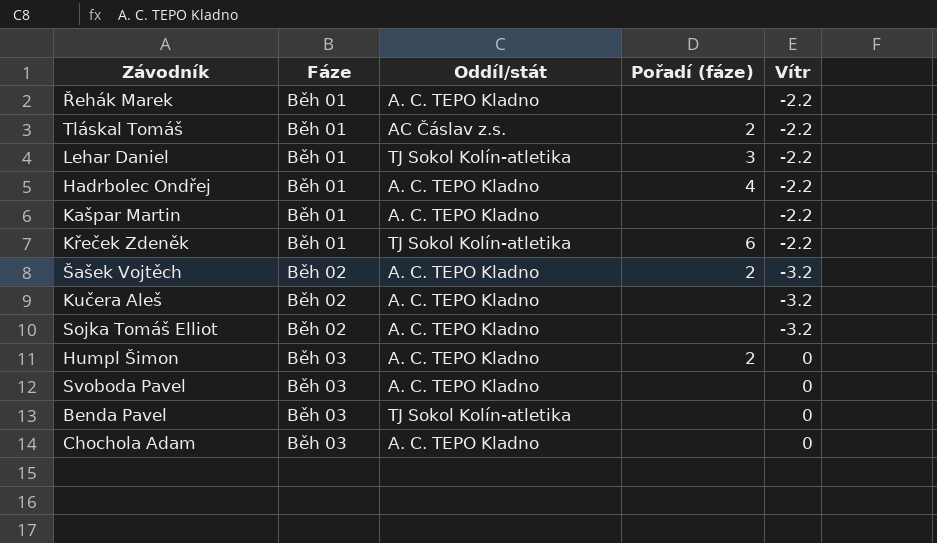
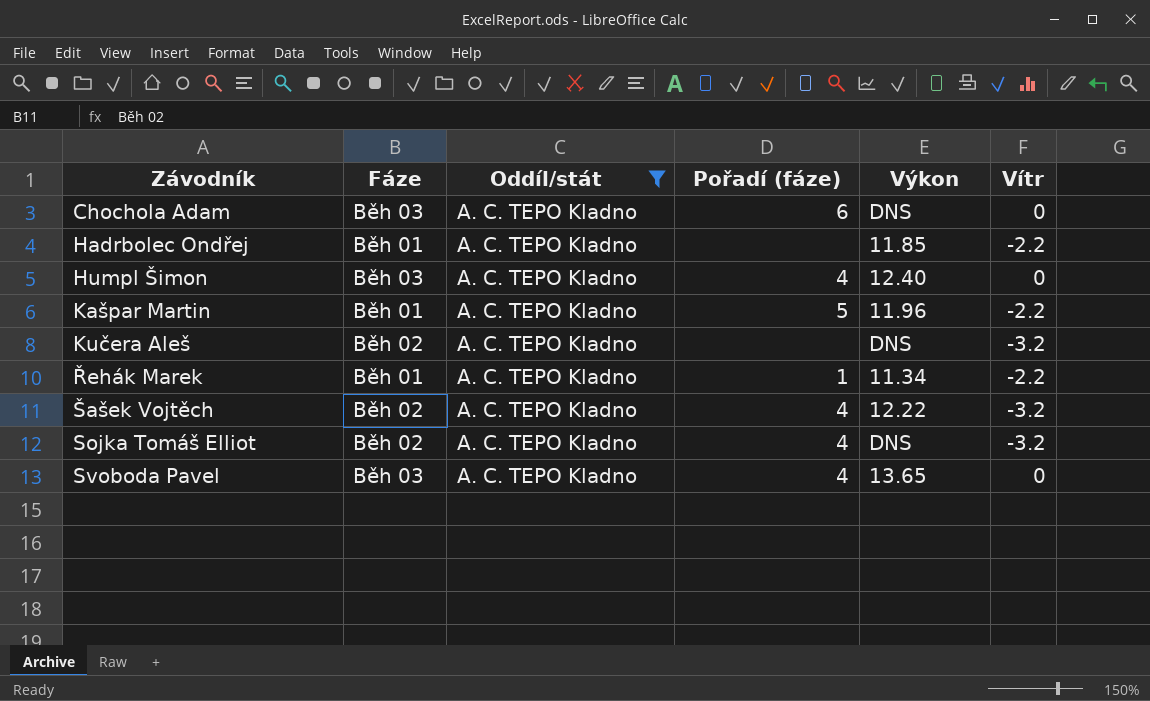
filter: none -> Oddíl/stát = A. C. TEPO Kladno
row order: Fáze ascending -> Závodník ascending
column Výkon | position: none -> 5
Chochola Adam | Pořadí (fáze): none -> 6
Hadrbolec Ondřej | Pořadí (fáze): 4 -> none
Humpl Šimon | Pořadí (fáze): 2 -> 4
Kašpar Martin | Pořadí (fáze): none -> 5
Řehák Marek | Pořadí (fáze): none -> 1
Šašek Vojtěch | Pořadí (fáze): 2 -> 4
Sojka Tomáš Elliot | Pořadí (fáze): none -> 4
Svoboda Pavel | Pořadí (fáze): none -> 4

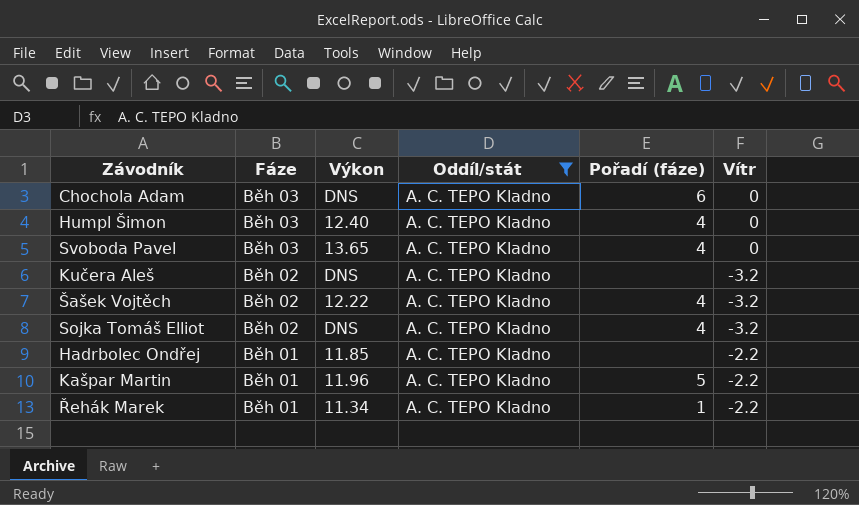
row order: Závodník ascending -> Fáze descending
column Výkon | position: 5 -> 3

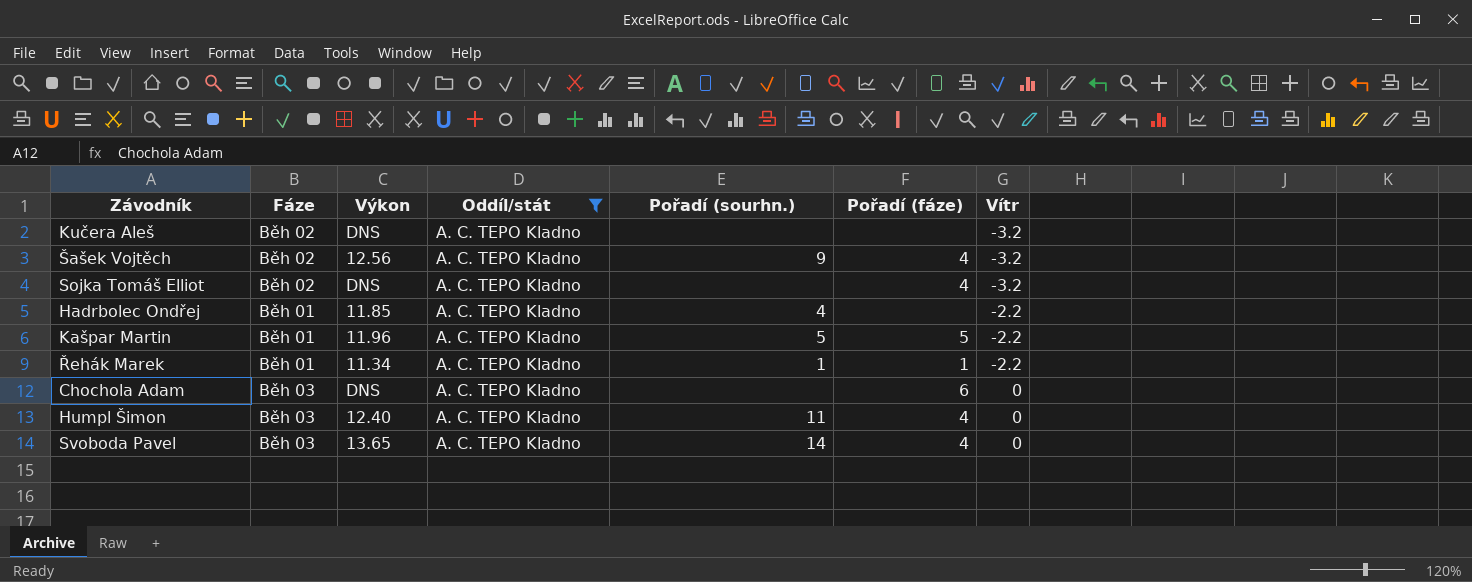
row order: Fáze descending -> Vítr ascending
column Pořadí (sourhn.) | position: none -> 5
Šašek Vojtěch | Výkon: 12.22 -> 12.56

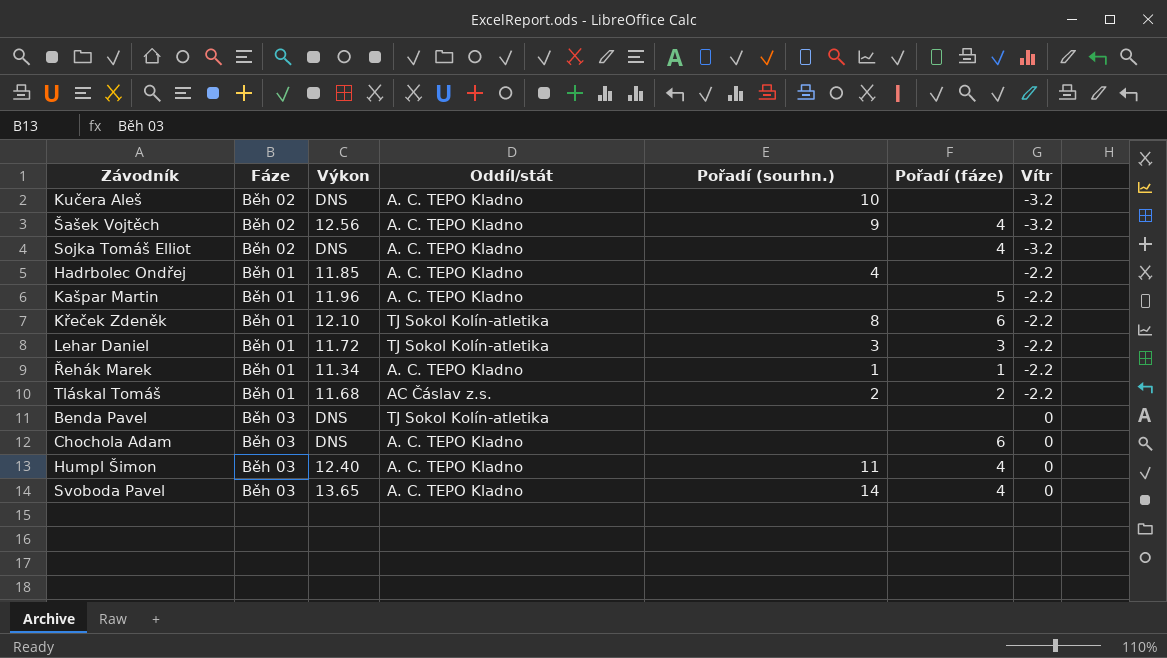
filter: Oddíl/stát = A. C. TEPO Kladno -> none
Kučera Aleš | Pořadí (sourhn.): none -> 10
Kašpar Martin | Pořadí (sourhn.): 5 -> none

